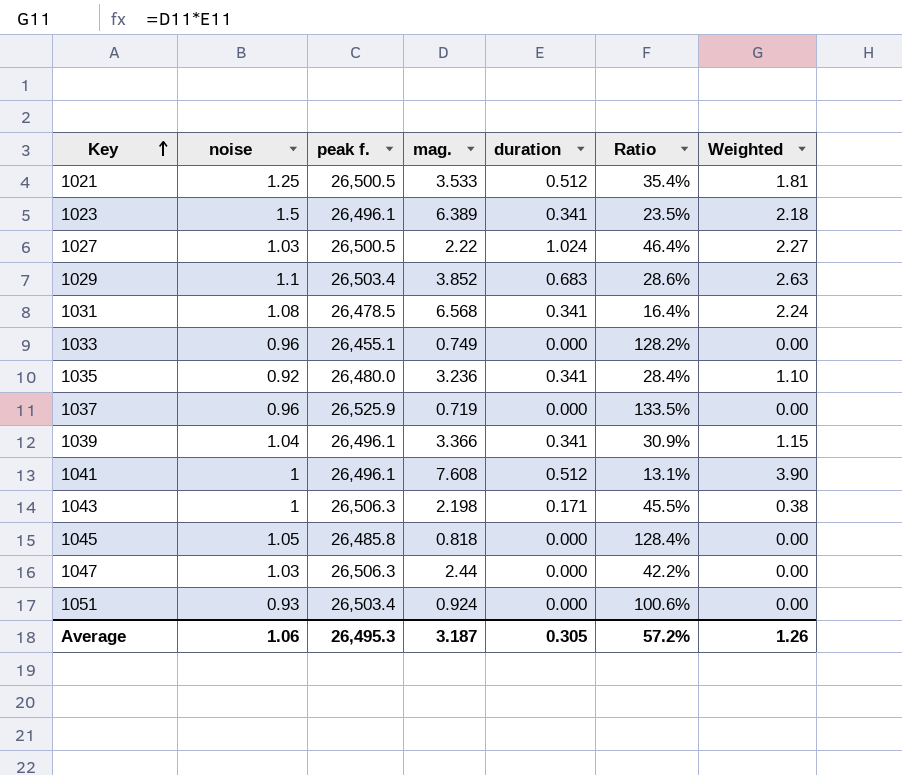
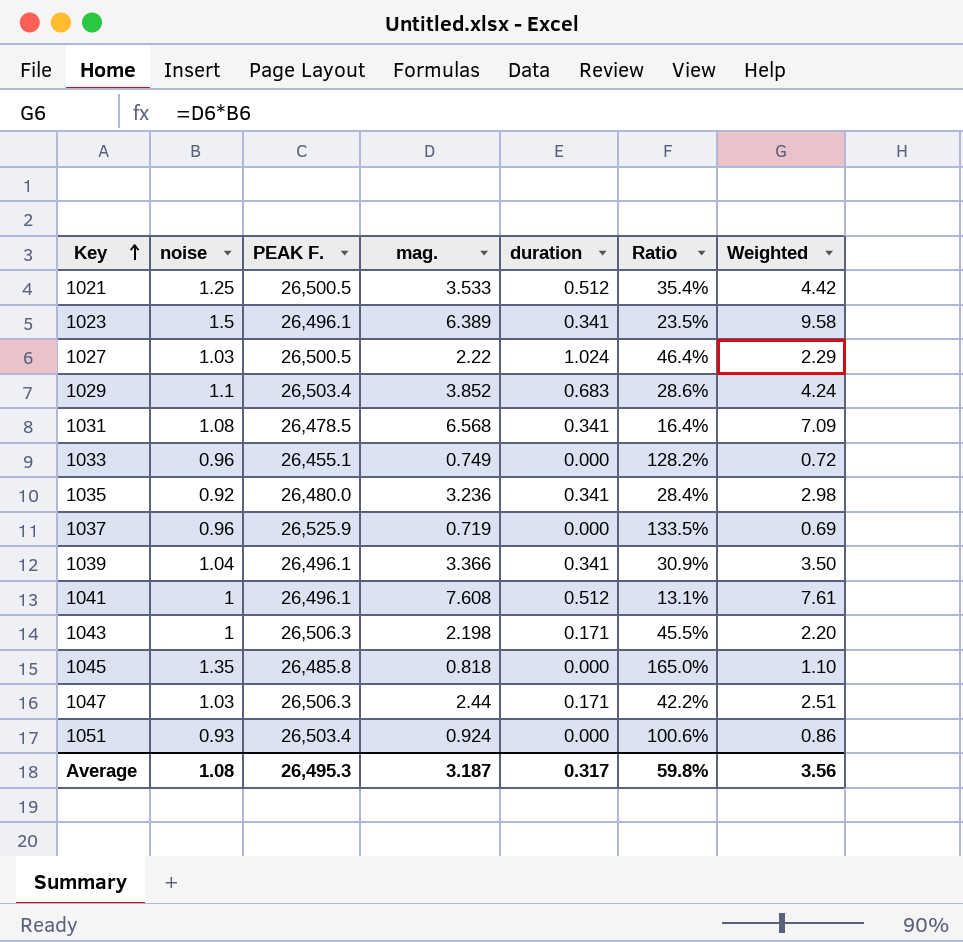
column name: peak f. -> PEAK F.
column Weighted | formula: [mag.] * [duration] -> [noise] * [mag.]
1045 | noise: 1.05 -> 1.35
1045 | Ratio: 128.4% -> 165.0%
1047 | duration: 0.000 -> 0.171
Average | noise: 1.06 -> 1.08
Average | duration: 0.305 -> 0.317
Average | Ratio: 57.2% -> 59.8%
Average | Weighted: 1.26 -> 3.56

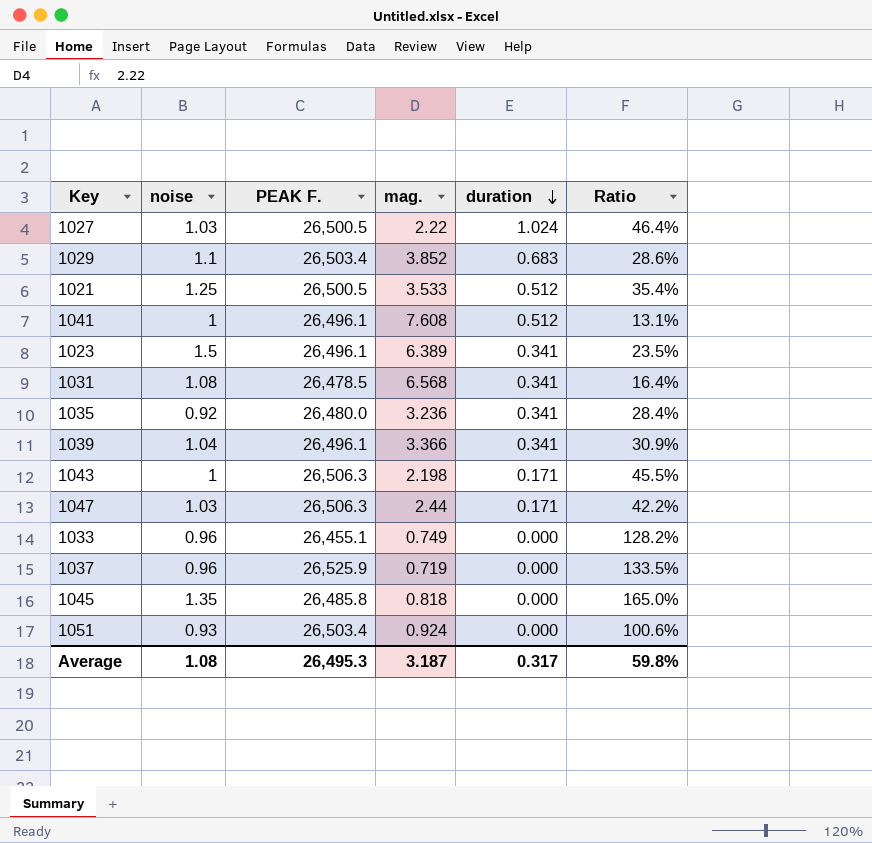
row order: Key ascending -> duration descending
column Weighted | formula: [noise] * [mag.] -> none

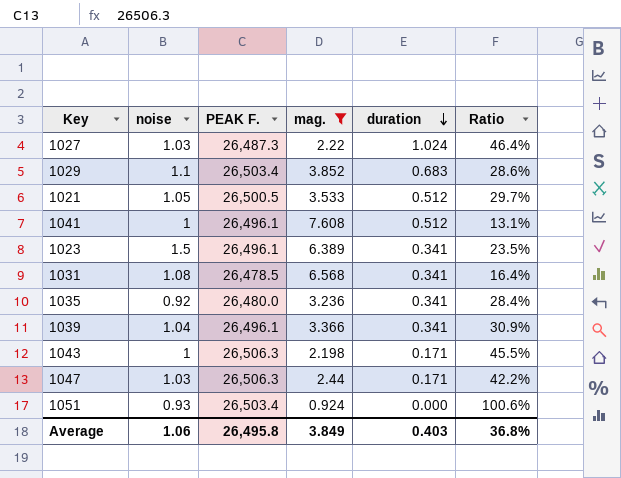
filter: none -> mag. >= 0.924
1027 | PEAK F.: 26,500.5 -> 26,487.3
1021 | noise: 1.25 -> 1.05
1021 | Ratio: 35.4% -> 29.7%
Average | noise: 1.08 -> 1.06
Average | PEAK F.: 26,495.3 -> 26,495.8
Average | mag.: 3.187 -> 3.849
Average | duration: 0.317 -> 0.403
Average | Ratio: 59.8% -> 36.8%

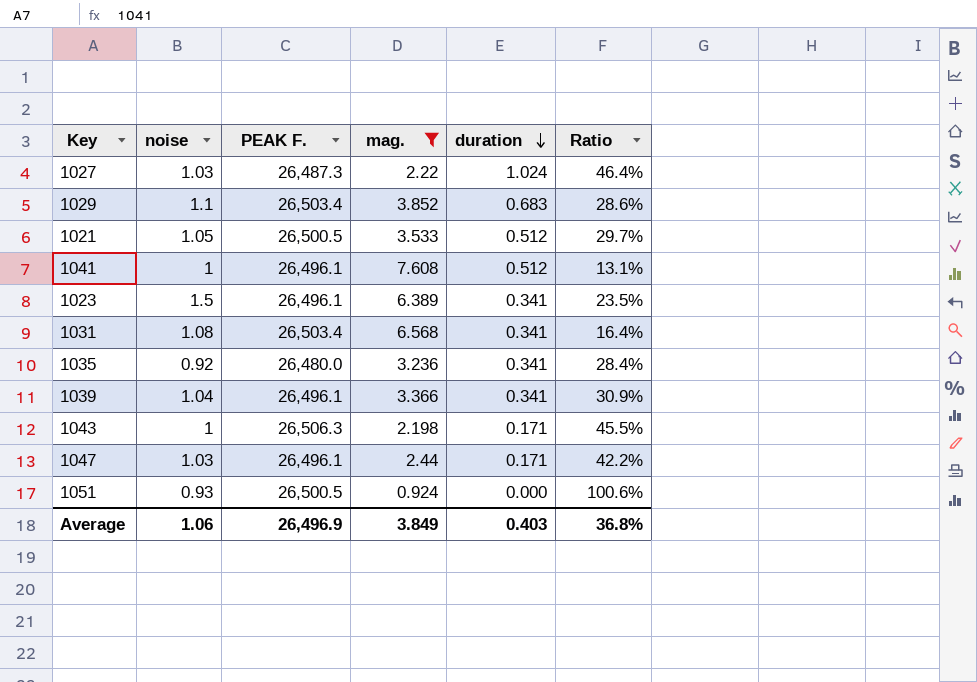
1031 | PEAK F.: 26,478.5 -> 26,503.4
1047 | PEAK F.: 26,506.3 -> 26,496.1
1051 | PEAK F.: 26,503.4 -> 26,500.5
Average | PEAK F.: 26,495.8 -> 26,496.9

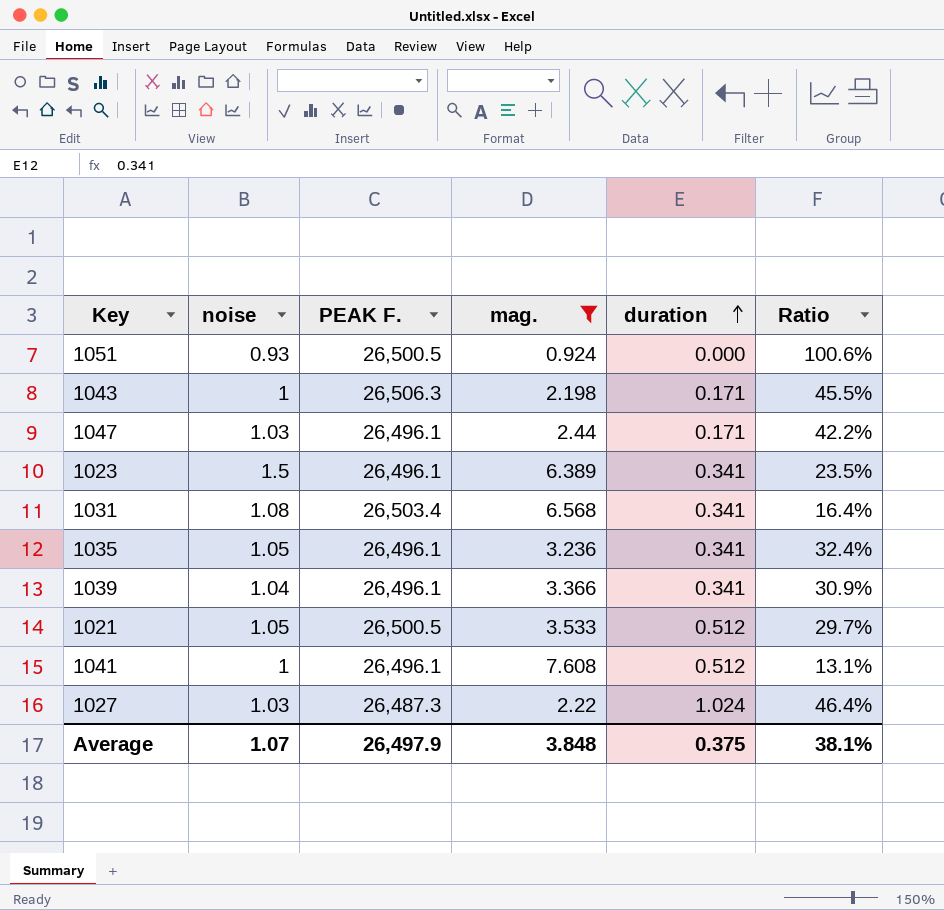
row order: duration descending -> duration ascending
row 1029: 1.1 | 26,503.4 | 3.852 | 0.683 | 28.6% -> none
1035 | noise: 0.92 -> 1.05
1035 | PEAK F.: 26,480.0 -> 26,496.1
1035 | Ratio: 28.4% -> 32.4%
Average | noise: 1.06 -> 1.07
Average | PEAK F.: 26,496.9 -> 26,497.9
Average | mag.: 3.849 -> 3.848
Average | duration: 0.403 -> 0.375
Average | Ratio: 36.8% -> 38.1%

